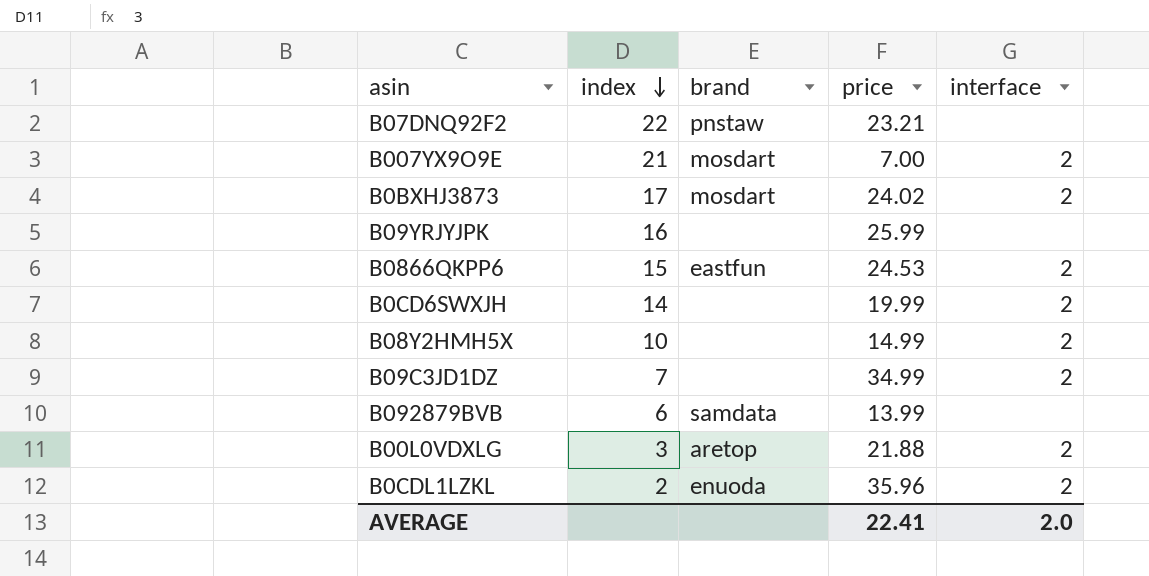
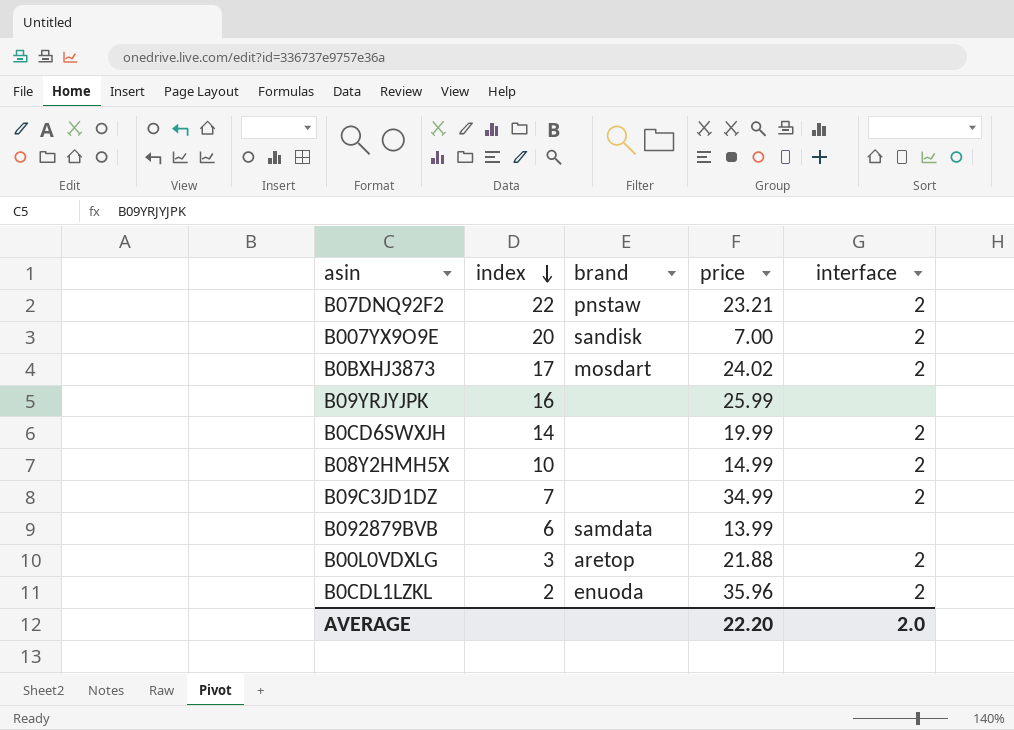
row B0866QKPP6: 15 | eastfun | 24.53 | 2 -> none
B07DNQ92F2 | interface: none -> 2
B007YX9O9E | index: 21 -> 20
B007YX9O9E | brand: mosdart -> sandisk
AVERAGE | price: 22.41 -> 22.20

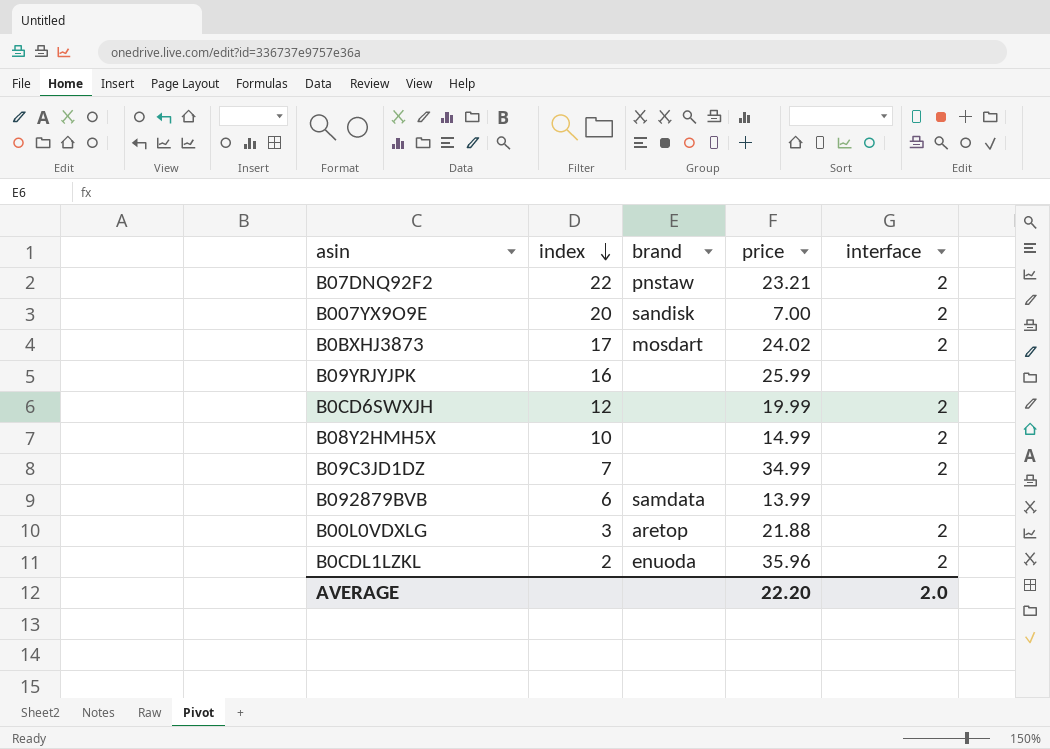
B0CD6SWXJH | index: 14 -> 12

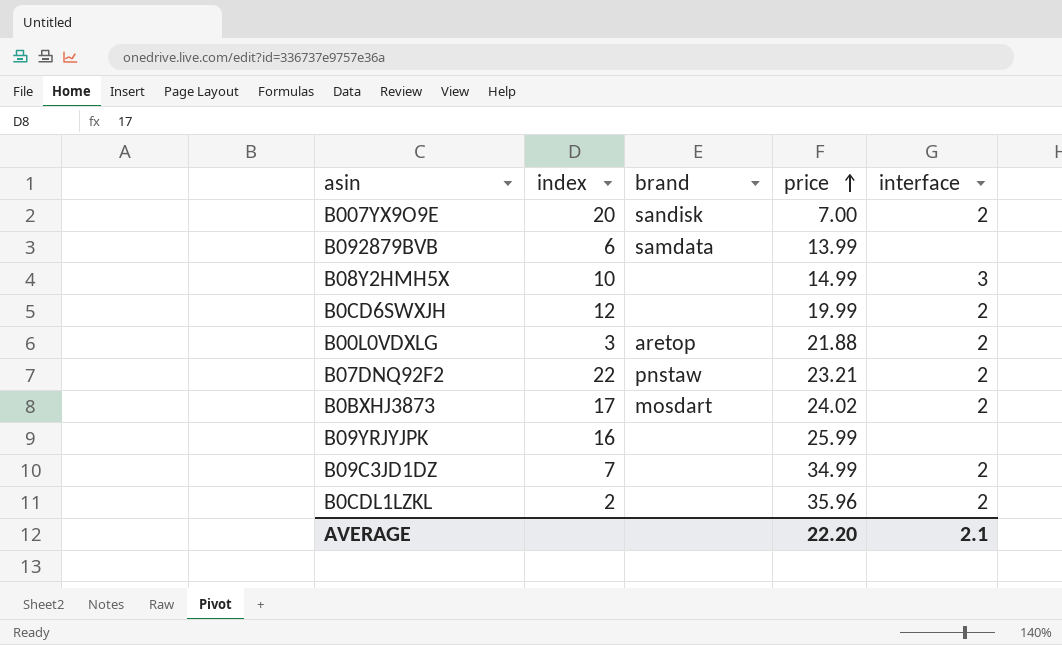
row order: index descending -> price ascending
B08Y2HMH5X | interface: 2 -> 3
B0CDL1LZKL | brand: enuoda -> none
AVERAGE | interface: 2.0 -> 2.1

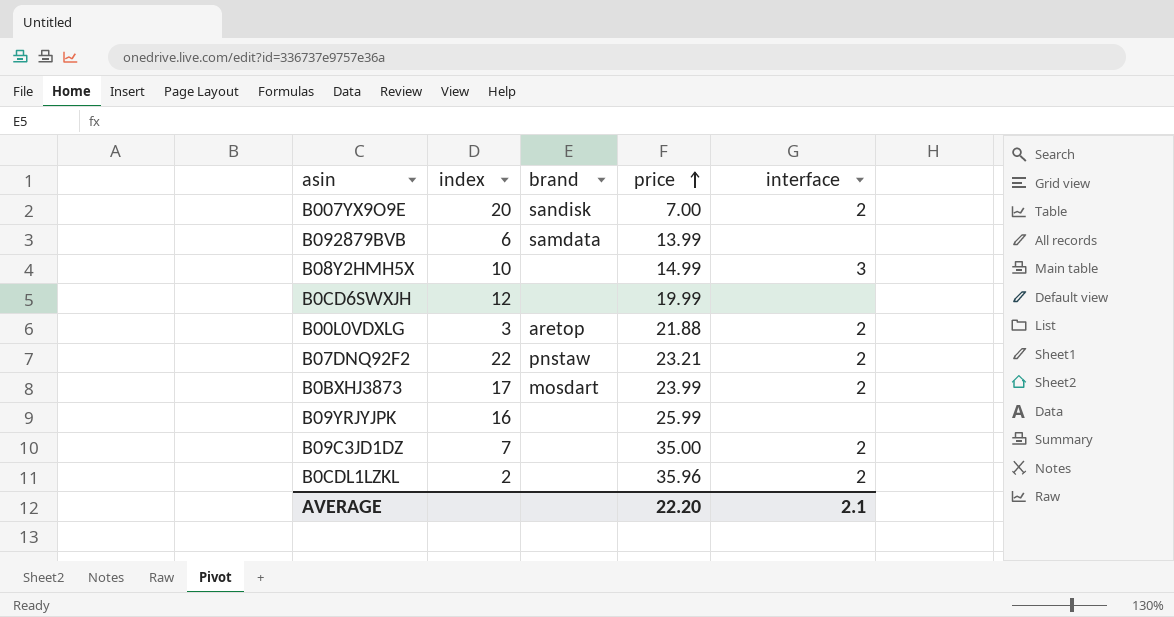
B0CD6SWXJH | interface: 2 -> none
B0BXHJ3873 | price: 24.02 -> 23.99
B09C3JD1DZ | price: 34.99 -> 35.00

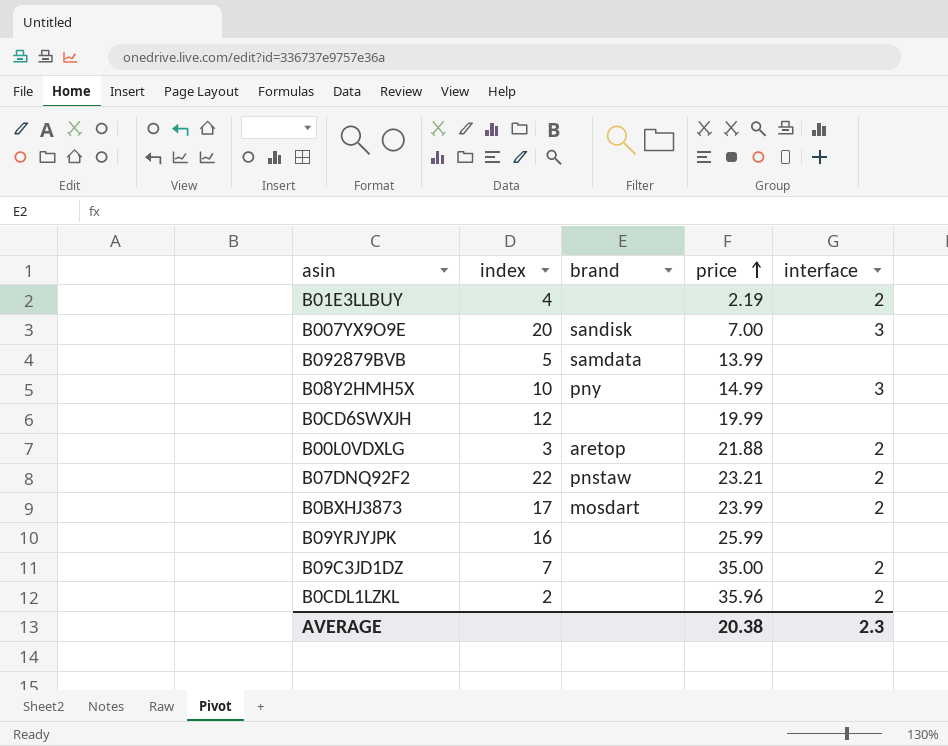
row B01E3LLBUY: none -> 4 | none | 2.19 | 2
B007YX9O9E | interface: 2 -> 3
B092879BVB | index: 6 -> 5
B08Y2HMH5X | brand: none -> pny
AVERAGE | price: 22.20 -> 20.38
AVERAGE | interface: 2.1 -> 2.3

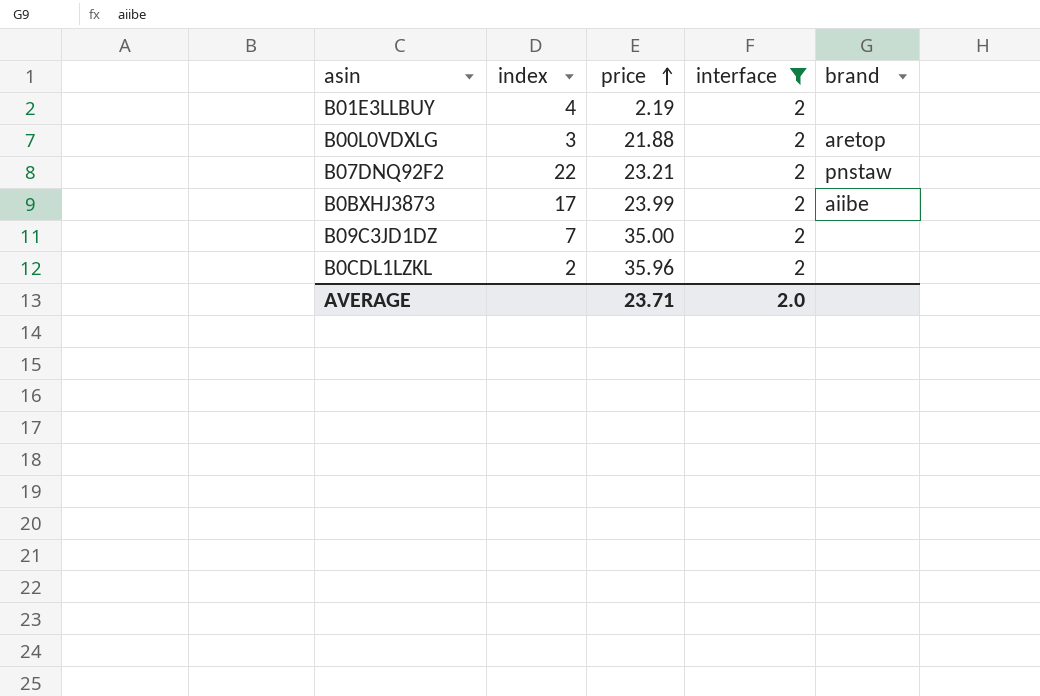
filter: none -> interface = 2
column brand | position: 3 -> 5
B0BXHJ3873 | brand: mosdart -> aiibe
AVERAGE | price: 20.38 -> 23.71
AVERAGE | interface: 2.3 -> 2.0

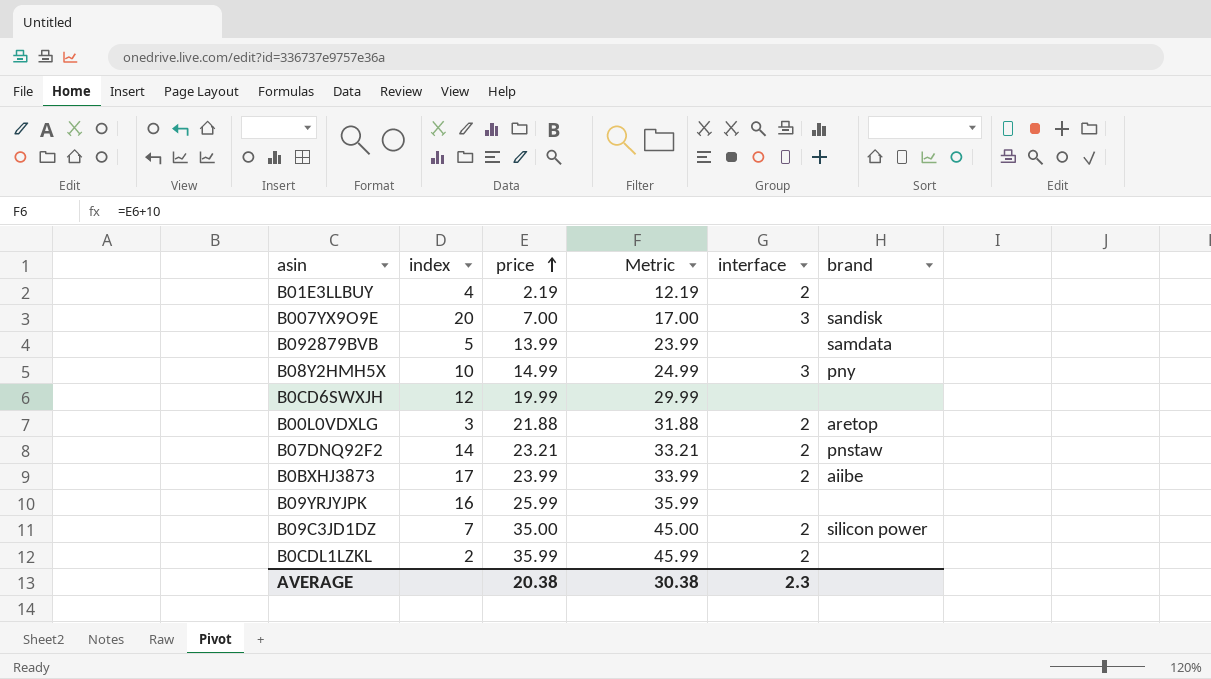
filter: interface = 2 -> none
column Metric | formula: none -> [price] + 10
B07DNQ92F2 | index: 22 -> 14
B09C3JD1DZ | brand: none -> silicon power
B0CDL1LZKL | price: 35.96 -> 35.99
AVERAGE | price: 23.71 -> 20.38
AVERAGE | interface: 2.0 -> 2.3

